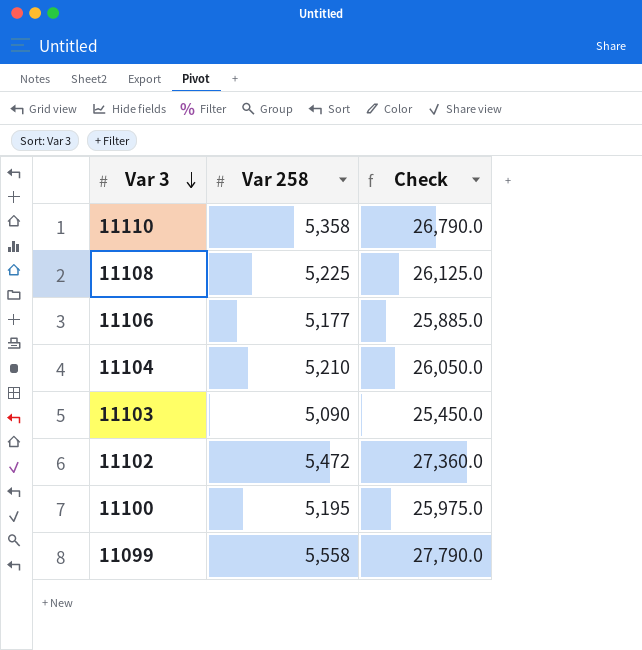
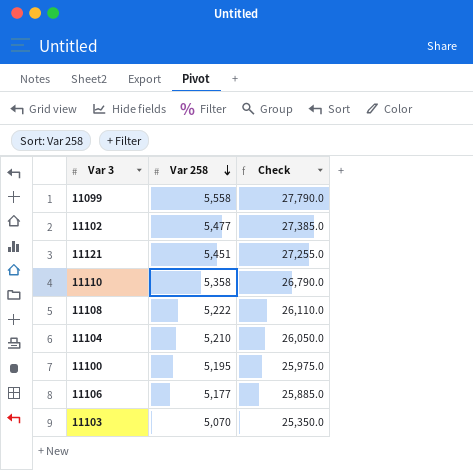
row order: Var 3 descending -> Var 258 descending
11102 | Var 258: 5,472 -> 5,477
11102 | Check: 27,360.0 -> 27,385.0
row 11121: none -> 5,451 | 27,255.0
11108 | Var 258: 5,225 -> 5,222
11108 | Check: 26,125.0 -> 26,110.0
11103 | Var 258: 5,090 -> 5,070
11103 | Check: 25,450.0 -> 25,350.0

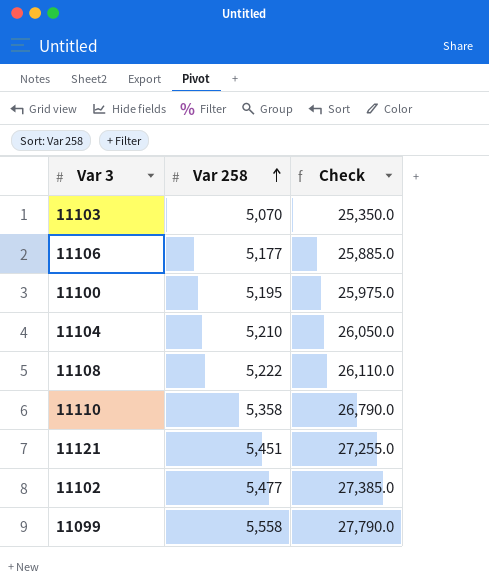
row order: Var 258 descending -> Var 258 ascending

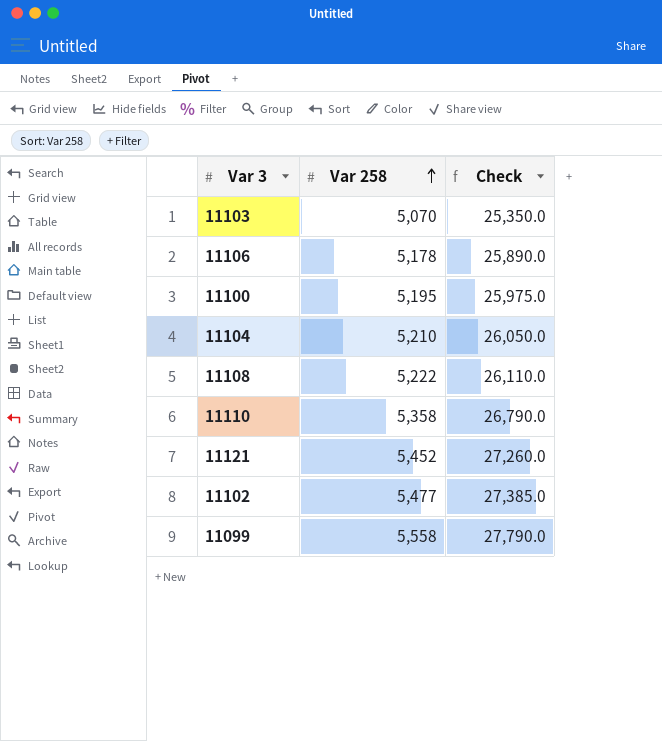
11106 | Var 258: 5,177 -> 5,178
11106 | Check: 25,885.0 -> 25,890.0
11121 | Var 258: 5,451 -> 5,452
11121 | Check: 27,255.0 -> 27,260.0

